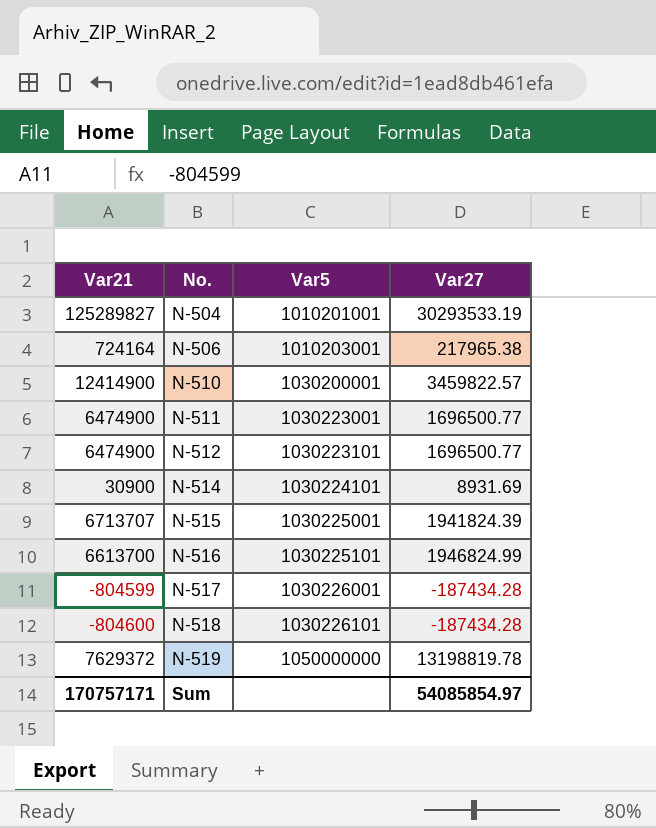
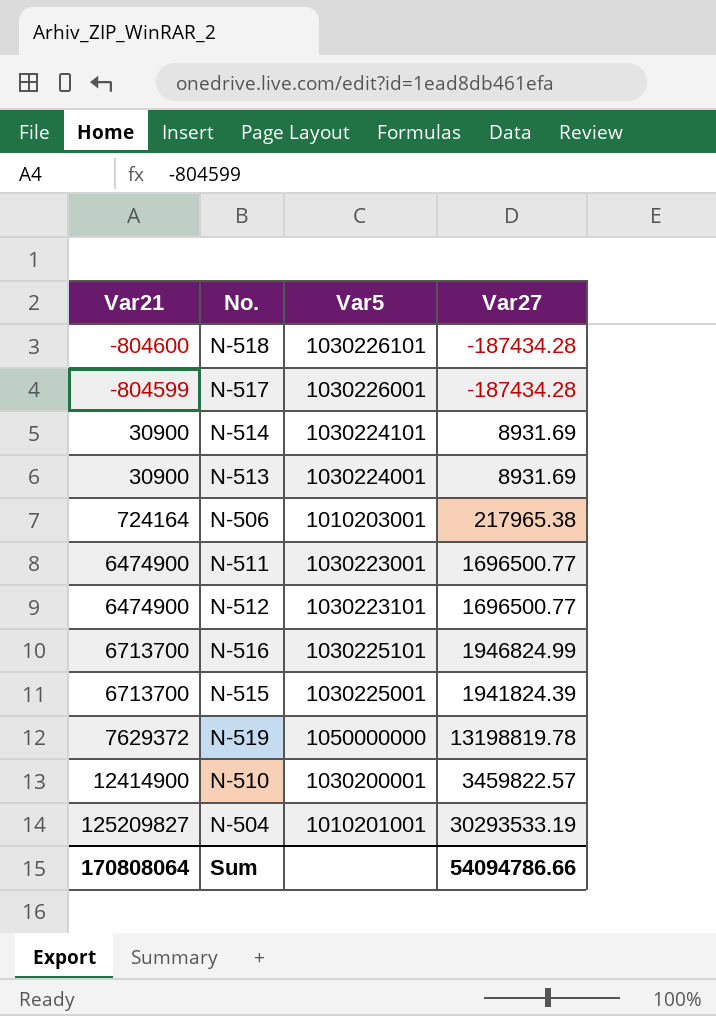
row order: No. ascending -> Var21 ascending
row N-513: none -> 30900 | 1030224001 | 8931.69
N-516 | Var21: 6613700 -> 6713700
N-515 | Var21: 6713707 -> 6713700
N-504 | Var21: 125289827 -> 125209827
Sum | Var21: 170757171 -> 170808064
Sum | Var27: 54085854.97 -> 54094786.66

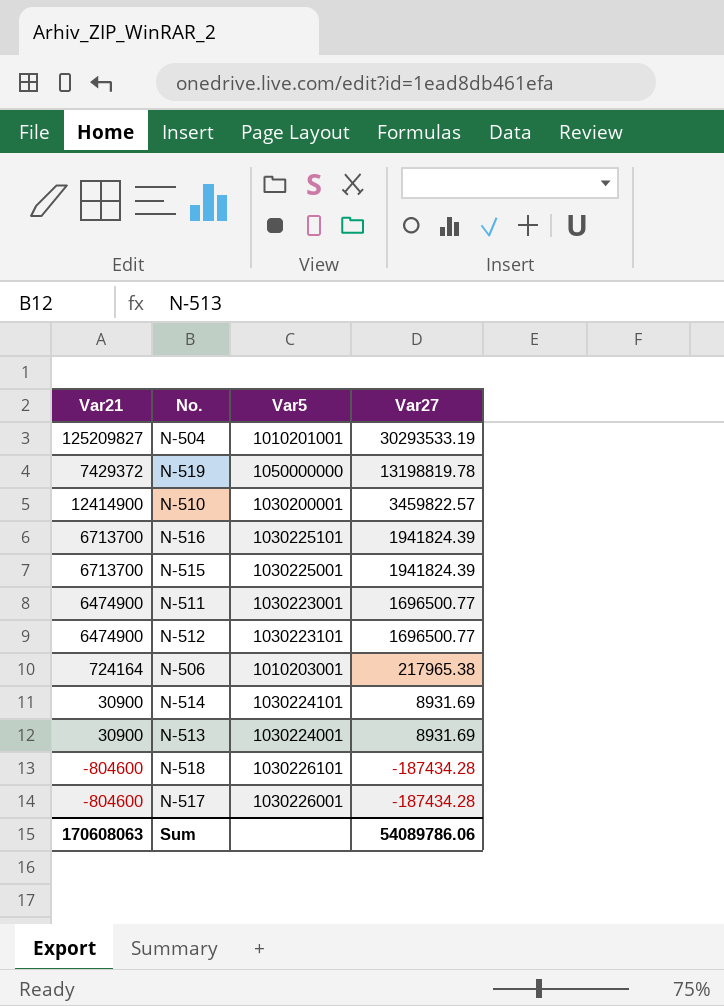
row order: Var21 ascending -> Var27 descending
N-519 | Var21: 7629372 -> 7429372
N-516 | Var27: 1946824.99 -> 1941824.39
N-517 | Var21: -804599 -> -804600
Sum | Var21: 170808064 -> 170608063
Sum | Var27: 54094786.66 -> 54089786.06

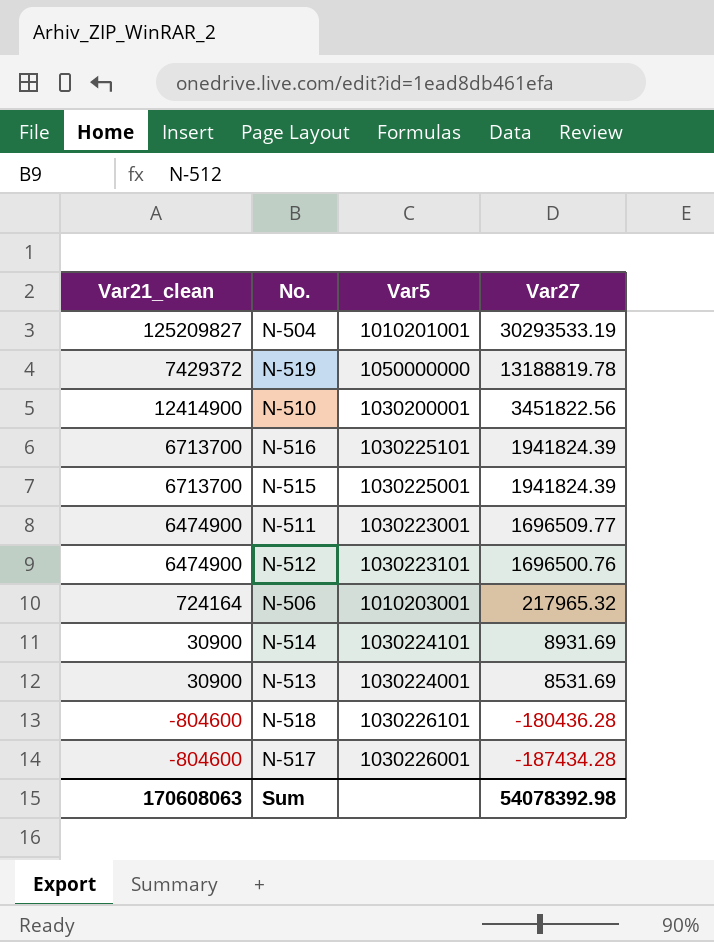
column name: Var21 -> Var21_clean
N-519 | Var27: 13198819.78 -> 13188819.78
N-510 | Var27: 3459822.57 -> 3451822.56
N-511 | Var27: 1696500.77 -> 1696509.77
N-512 | Var27: 1696500.77 -> 1696500.76
N-506 | Var27: 217965.38 -> 217965.32
N-513 | Var27: 8931.69 -> 8531.69
N-518 | Var27: -187434.28 -> -180436.28
Sum | Var27: 54089786.06 -> 54078392.98

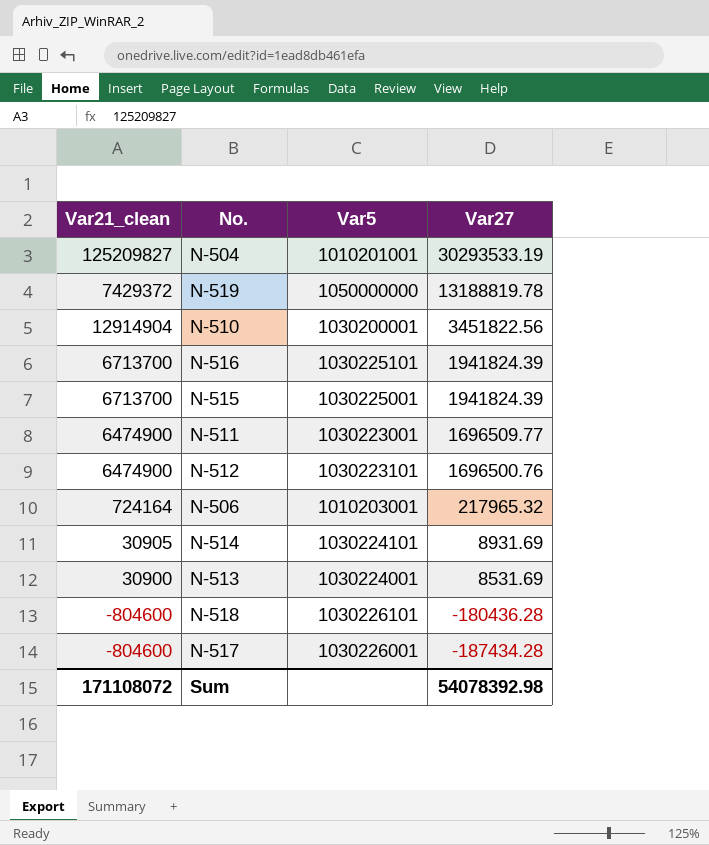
N-510 | Var21_clean: 12414900 -> 12914904
N-514 | Var21_clean: 30900 -> 30905
Sum | Var21_clean: 170608063 -> 171108072

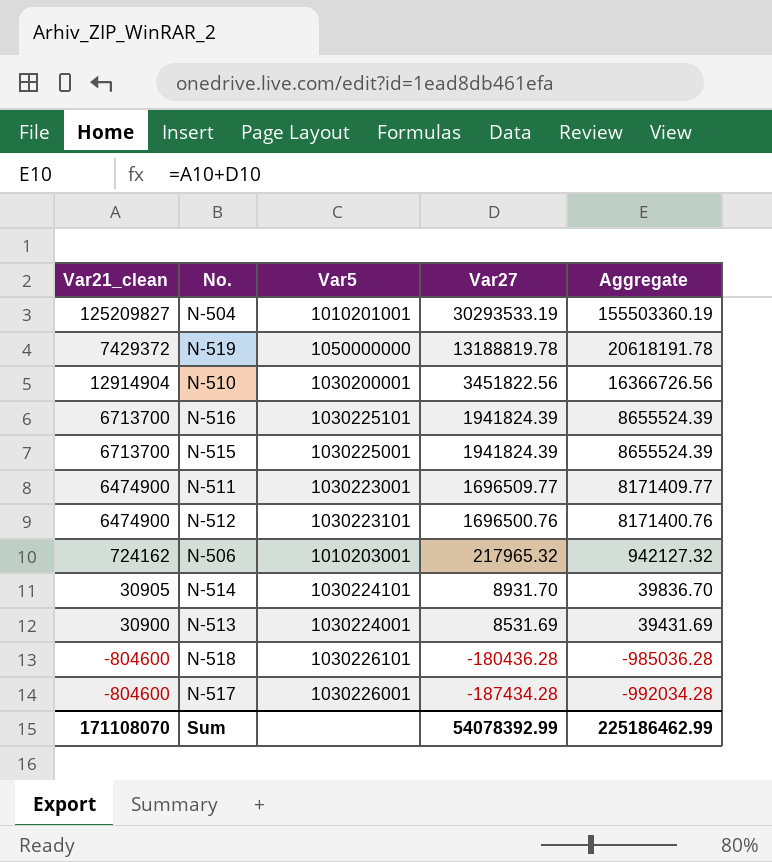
column Aggregate | formula: none -> [Var21_clean] + [Var27]
N-506 | Var21_clean: 724164 -> 724162
N-514 | Var27: 8931.69 -> 8931.70
Sum | Var21_clean: 171108072 -> 171108070
Sum | Var27: 54078392.98 -> 54078392.99

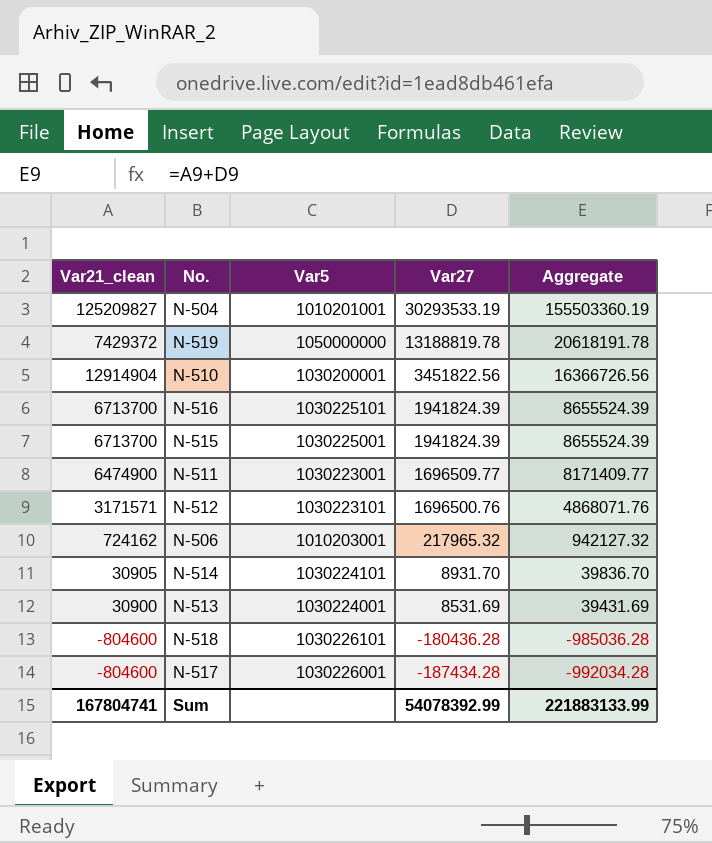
N-512 | Var21_clean: 6474900 -> 3171571
N-512 | Aggregate: 8171400.76 -> 4868071.76
Sum | Var21_clean: 171108070 -> 167804741
Sum | Aggregate: 225186462.99 -> 221883133.99

